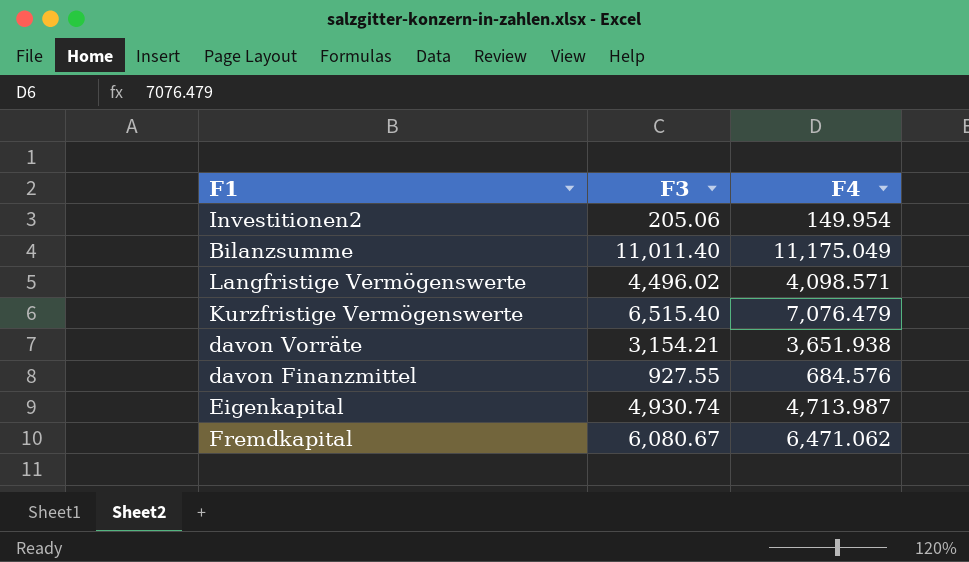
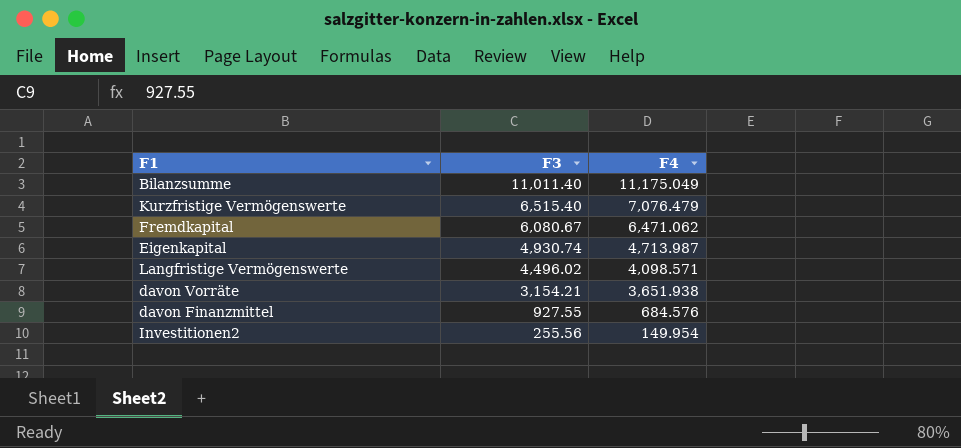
row order: none -> F3 descending
Investitionen2 | F3: 205.06 -> 255.56

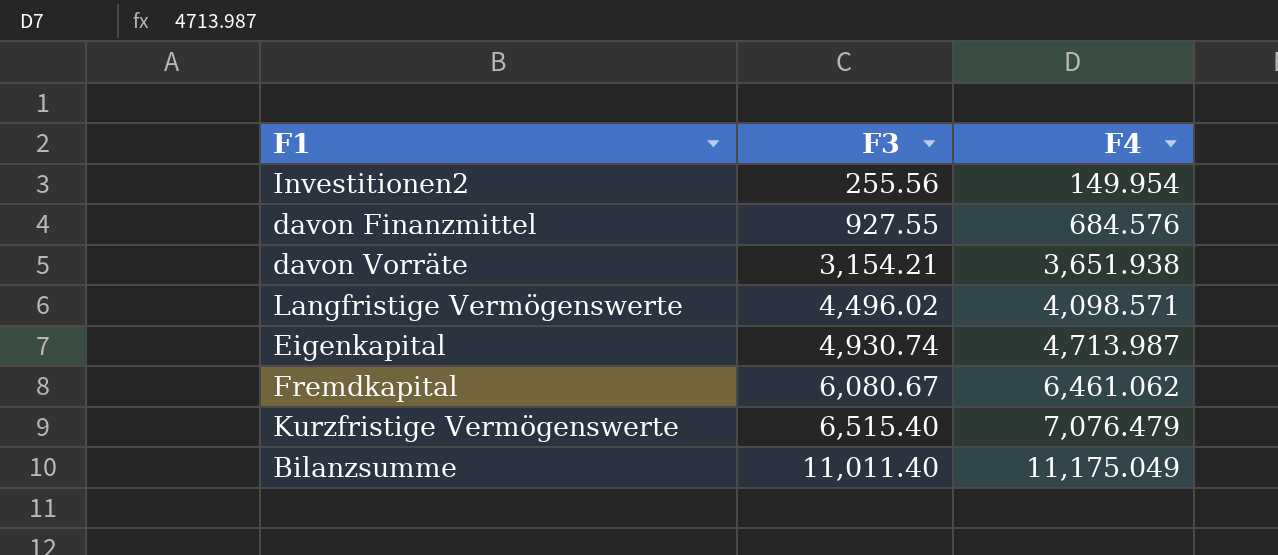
row order: F3 descending -> F3 ascending
Fremdkapital | F4: 6,471.062 -> 6,461.062

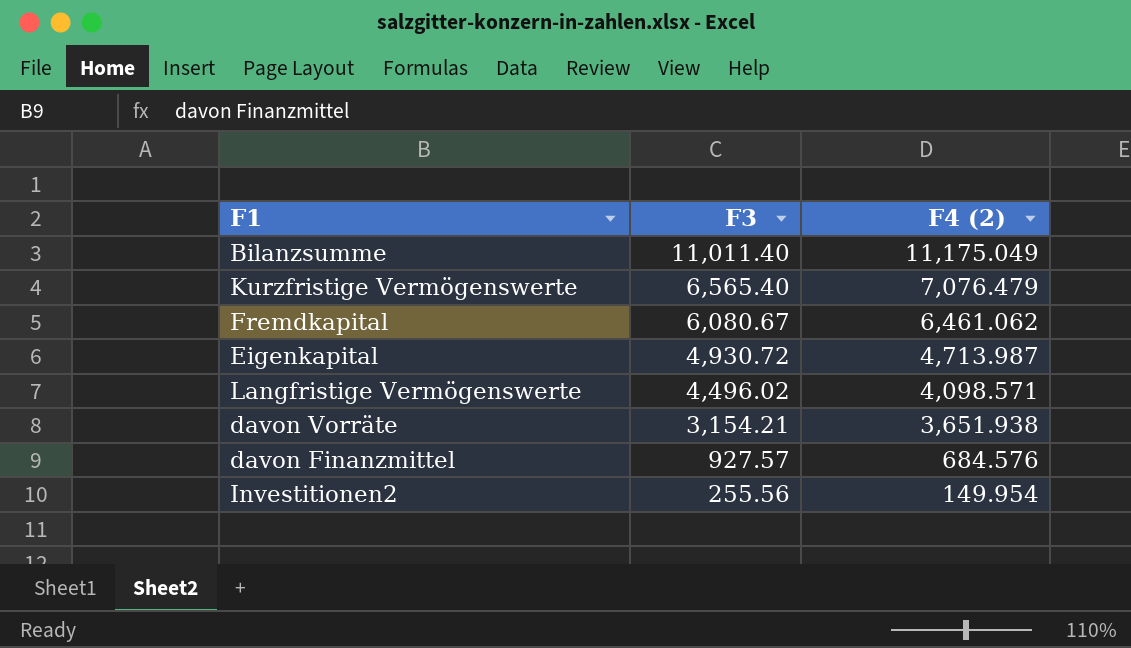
row order: F3 ascending -> F3 descending
column name: F4 -> F4 (2)
Kurzfristige Vermögenswerte | F3: 6,515.40 -> 6,565.40
Eigenkapital | F3: 4,930.74 -> 4,930.72
davon Finanzmittel | F3: 927.55 -> 927.57

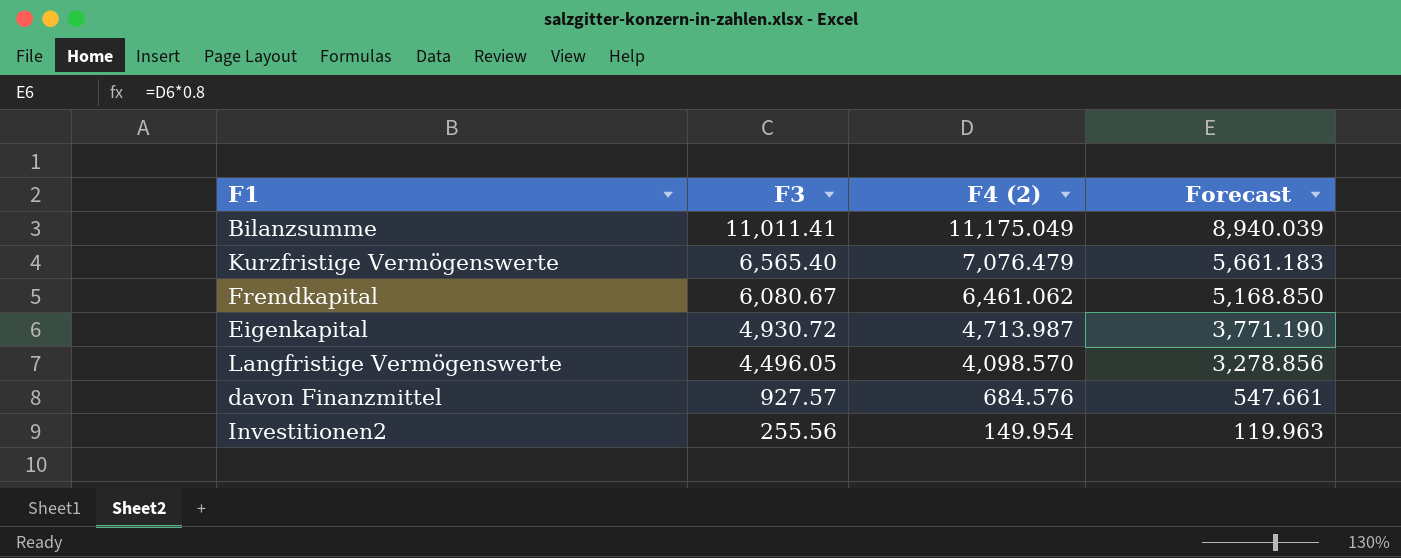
column Forecast | formula: none -> [F4 (2)] * 0.8
row davon Vorräte: 3,154.21 | 3,651.938 -> none
Bilanzsumme | F3: 11,011.40 -> 11,011.41
Langfristige Vermögenswerte | F3: 4,496.02 -> 4,496.05
Langfristige Vermögenswerte | F4 (2): 4,098.571 -> 4,098.570

